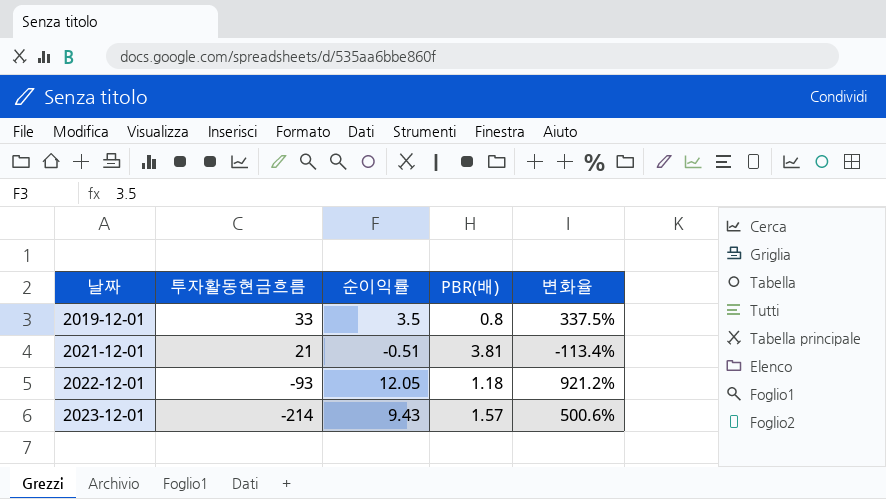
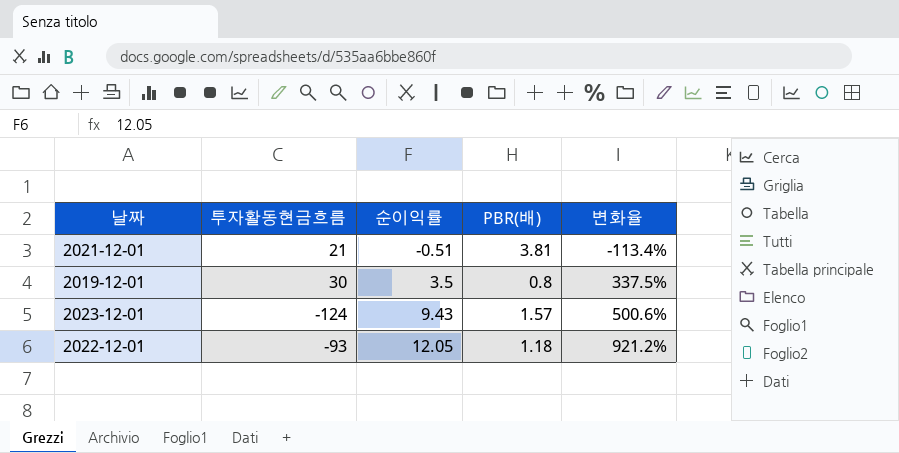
row order: 날짜 ascending -> 순이익률 ascending
2019-12-01 | 투자활동현금흐름: 33 -> 30
2023-12-01 | 투자활동현금흐름: -214 -> -124

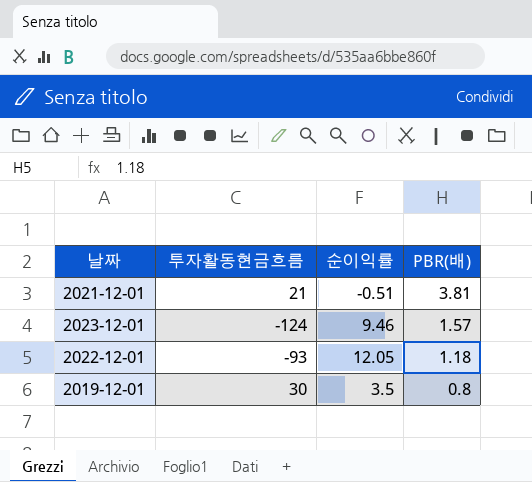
row order: 순이익률 ascending -> PBR(배) descending
column 변화율 | formula: ([순이익률] - [PBR(배)]) / [PBR(배)] -> none
2023-12-01 | 순이익률: 9.43 -> 9.46

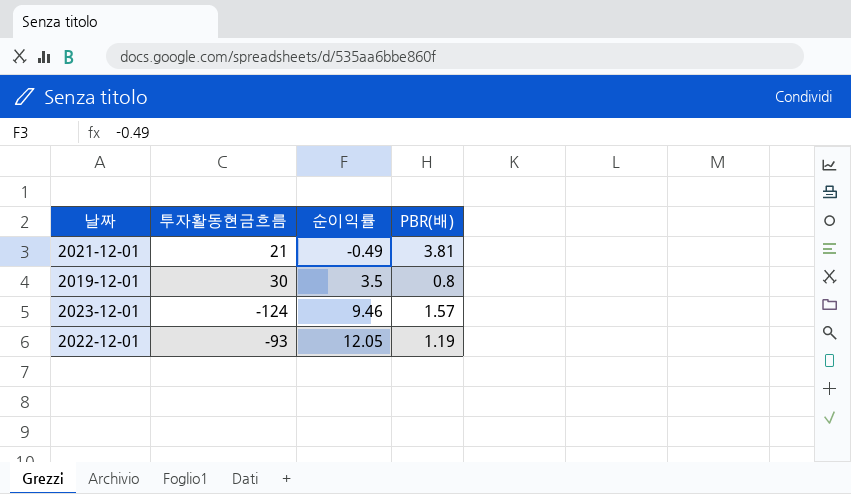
row order: PBR(배) descending -> 순이익률 ascending
2021-12-01 | 순이익률: -0.51 -> -0.49
2022-12-01 | PBR(배): 1.18 -> 1.19

